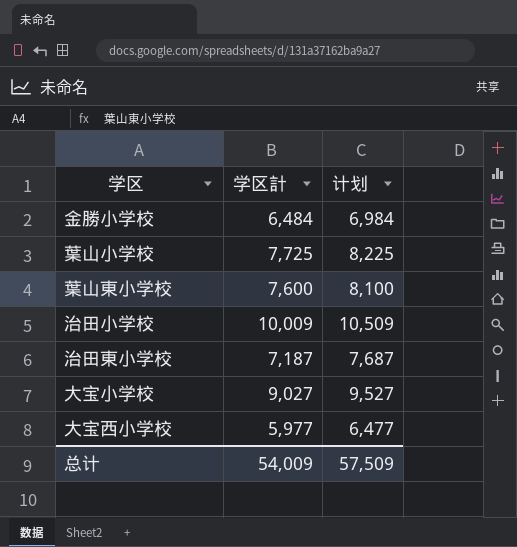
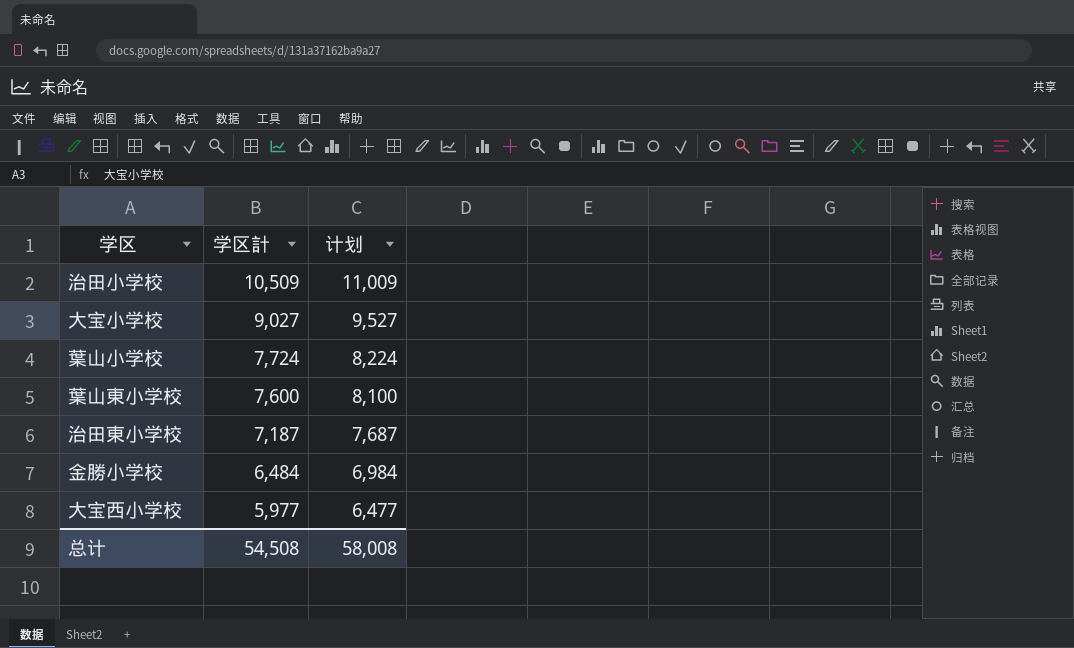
row order: none -> 学区計 descending
治田小学校 | 学区計: 10,009 -> 10,509
治田小学校 | 计划: 10,509 -> 11,009
葉山小学校 | 学区計: 7,725 -> 7,724
葉山小学校 | 计划: 8,225 -> 8,224
总计 | 学区計: 54,009 -> 54,508
总计 | 计划: 57,509 -> 58,008

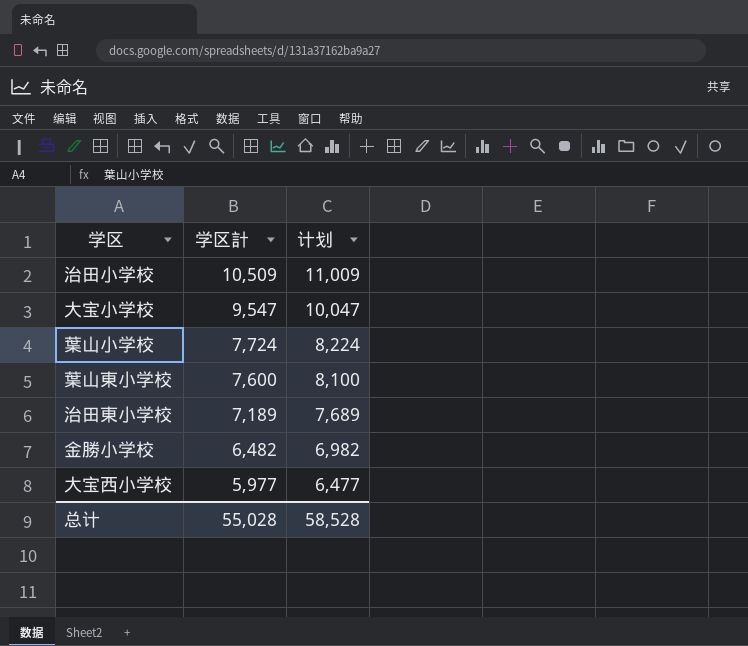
大宝小学校 | 学区計: 9,027 -> 9,547
大宝小学校 | 计划: 9,527 -> 10,047
治田東小学校 | 学区計: 7,187 -> 7,189
治田東小学校 | 计划: 7,687 -> 7,689
金勝小学校 | 学区計: 6,484 -> 6,482
金勝小学校 | 计划: 6,984 -> 6,982
总计 | 学区計: 54,508 -> 55,028
总计 | 计划: 58,008 -> 58,528

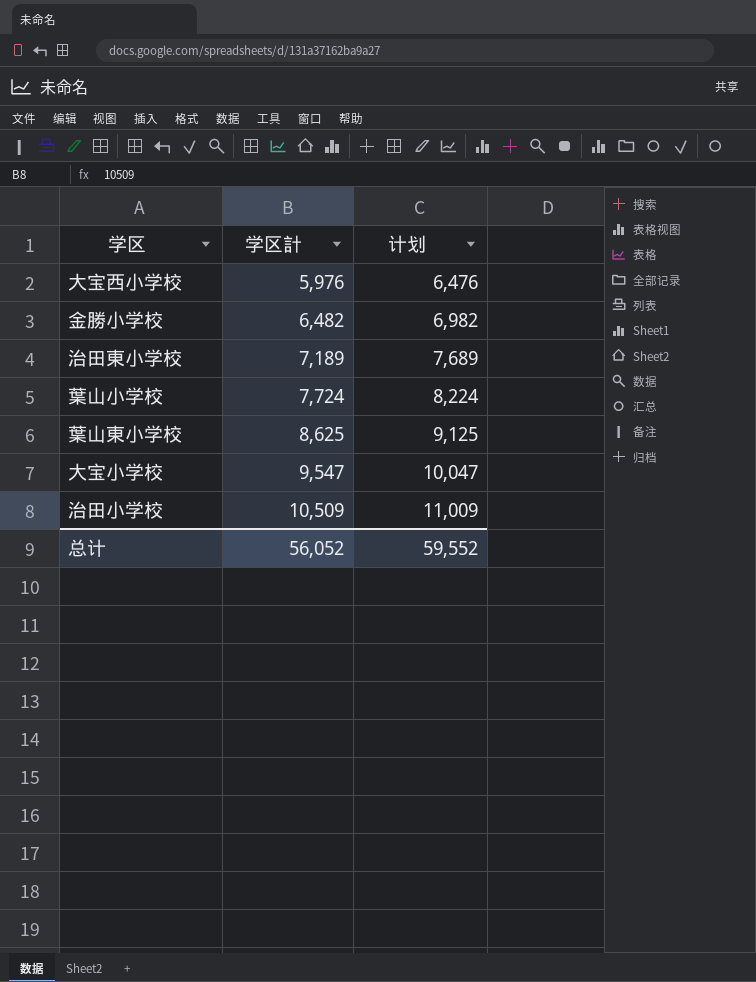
row order: 学区計 descending -> 学区計 ascending
大宝西小学校 | 学区計: 5,977 -> 5,976
大宝西小学校 | 计划: 6,477 -> 6,476
葉山東小学校 | 学区計: 7,600 -> 8,625
葉山東小学校 | 计划: 8,100 -> 9,125
总计 | 学区計: 55,028 -> 56,052
总计 | 计划: 58,528 -> 59,552

